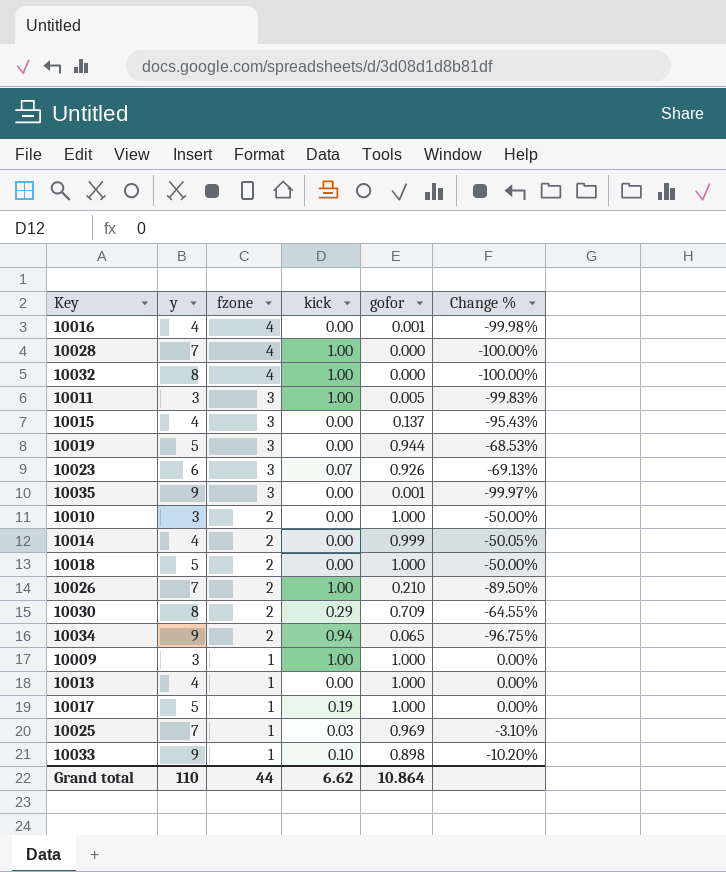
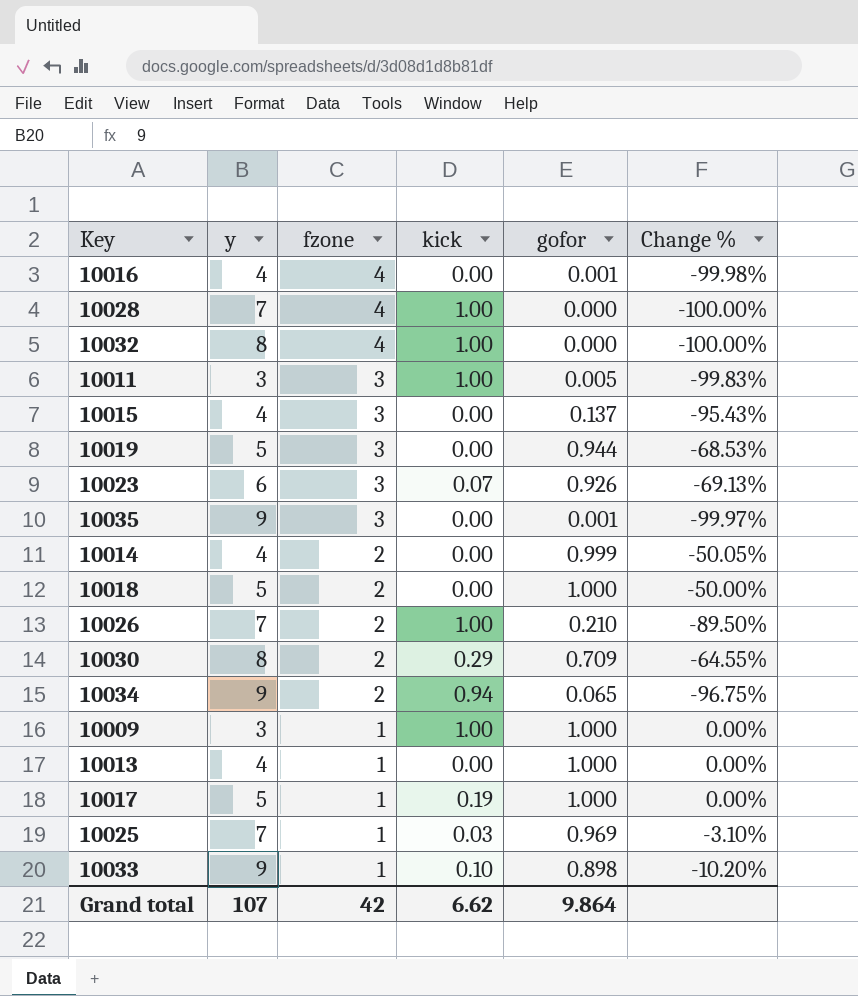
row 10010: 3 | 2 | 0.00 | 1.000 | -50.00% -> none
Grand total | y: 110 -> 107
Grand total | fzone: 44 -> 42
Grand total | gofor: 10.864 -> 9.864

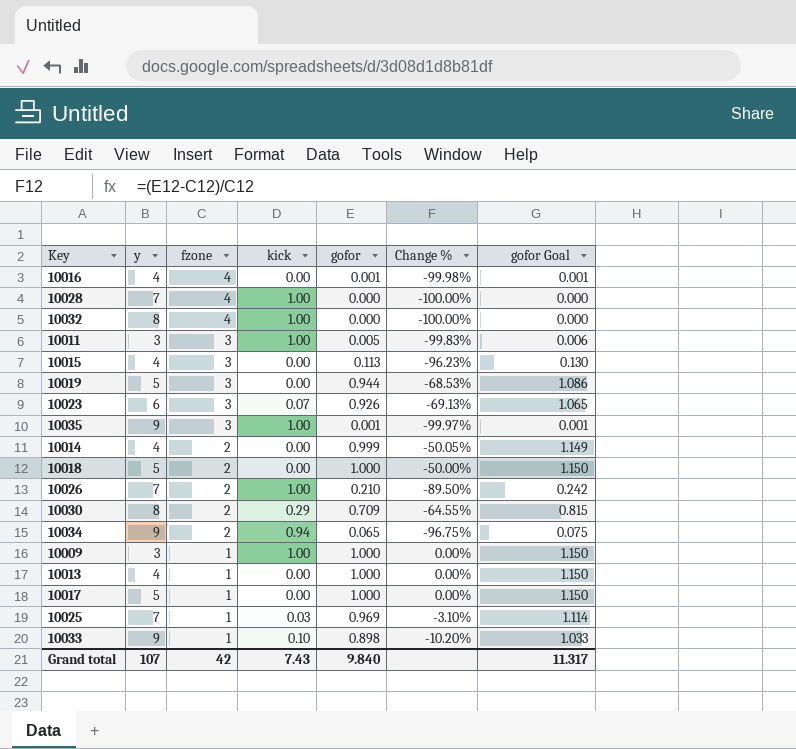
column gofor Goal | formula: none -> [gofor] * 1.15
10015 | gofor: 0.137 -> 0.113
10015 | Change %: -95.43% -> -96.23%
10035 | kick: 0.00 -> 1.00
10017 | kick: 0.19 -> 0.00
Grand total | kick: 6.62 -> 7.43
Grand total | gofor: 9.864 -> 9.840

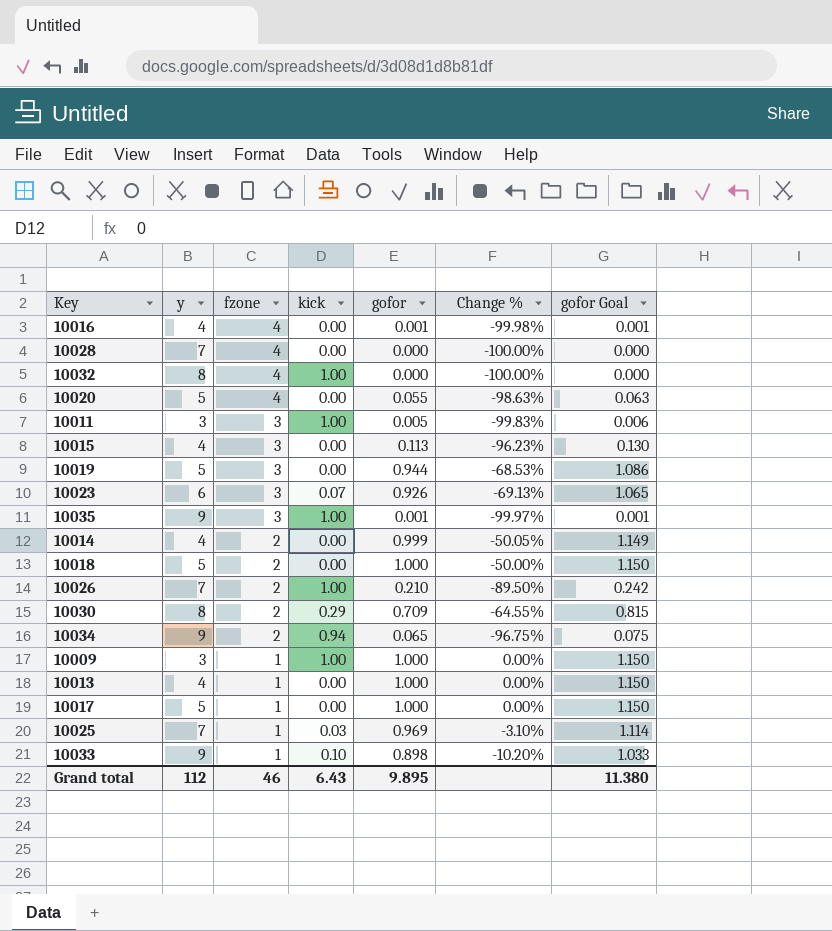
10028 | kick: 1.00 -> 0.00
row 10020: none -> 5 | 4 | 0.00 | 0.055 | -98.63% | 0.063
Grand total | y: 107 -> 112
Grand total | fzone: 42 -> 46
Grand total | kick: 7.43 -> 6.43
Grand total | gofor: 9.840 -> 9.895
Grand total | gofor Goal: 11.317 -> 11.380

